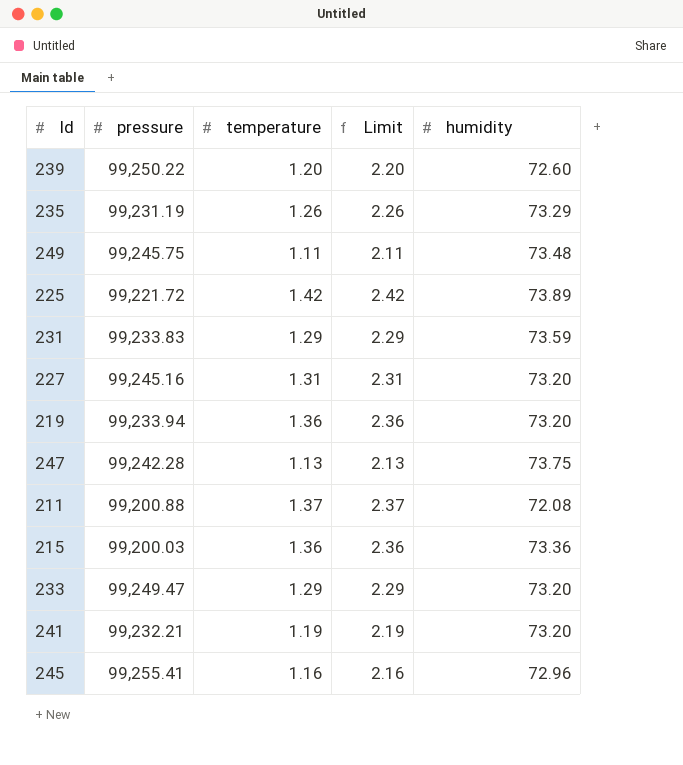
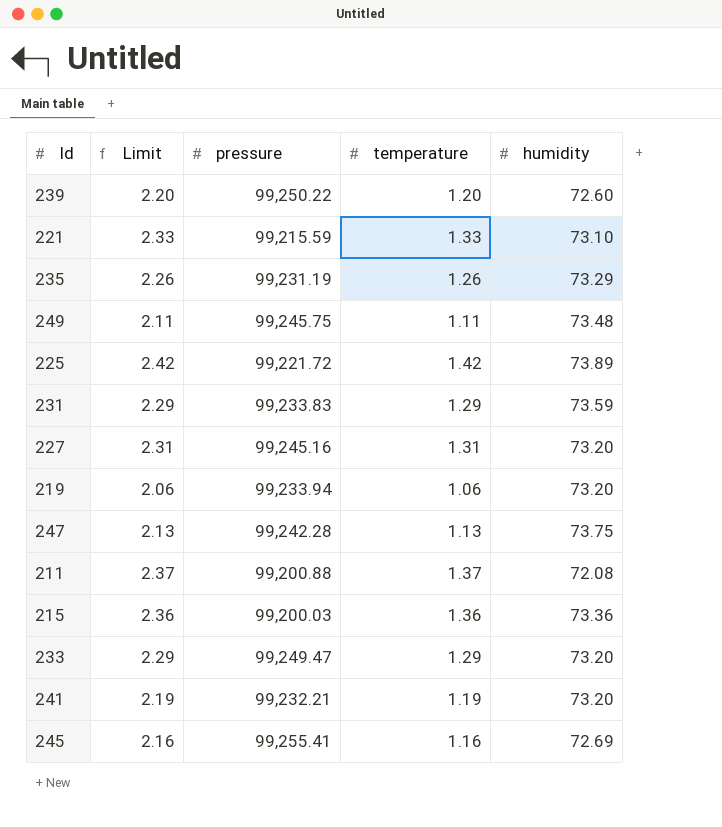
column Limit | position: 4 -> 2
row 221: none -> 2.33 | 99,215.59 | 1.33 | 73.10
219 | Limit: 2.36 -> 2.06
219 | temperature: 1.36 -> 1.06
245 | humidity: 72.96 -> 72.69

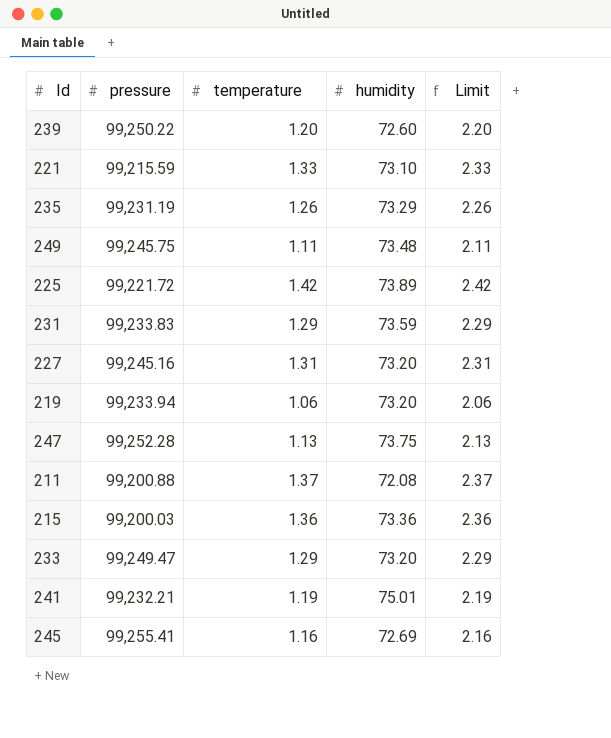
column Limit | position: 2 -> 5
247 | pressure: 99,242.28 -> 99,252.28
241 | humidity: 73.20 -> 75.01

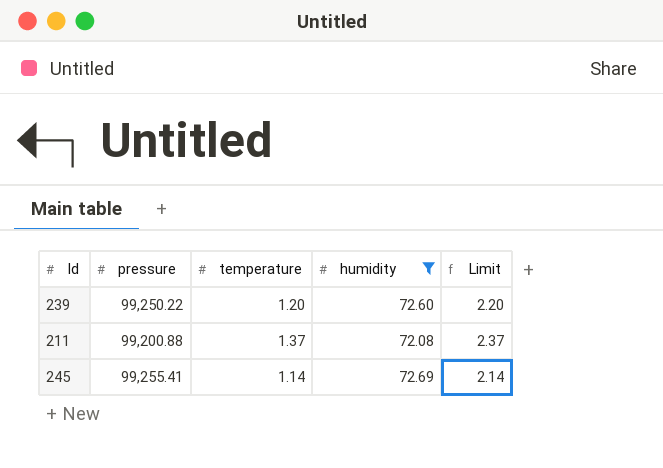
filter: none -> humidity <= 72.69
245 | temperature: 1.16 -> 1.14
245 | Limit: 2.16 -> 2.14

